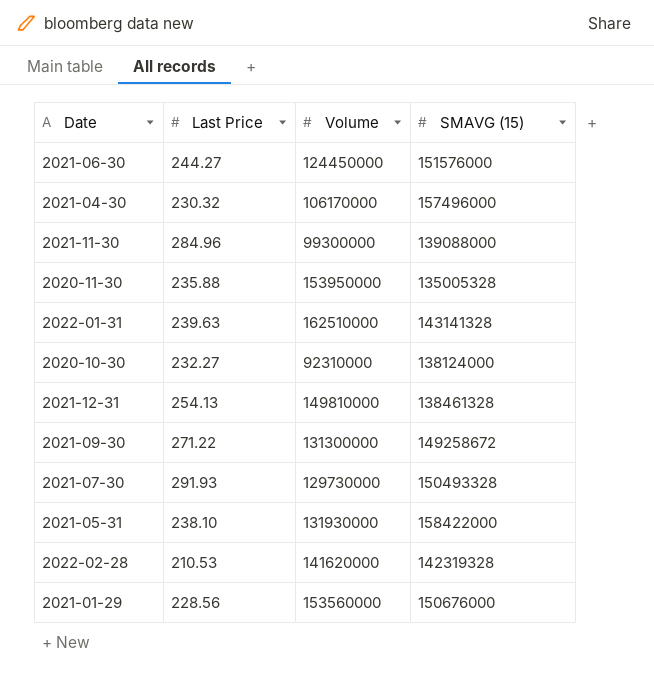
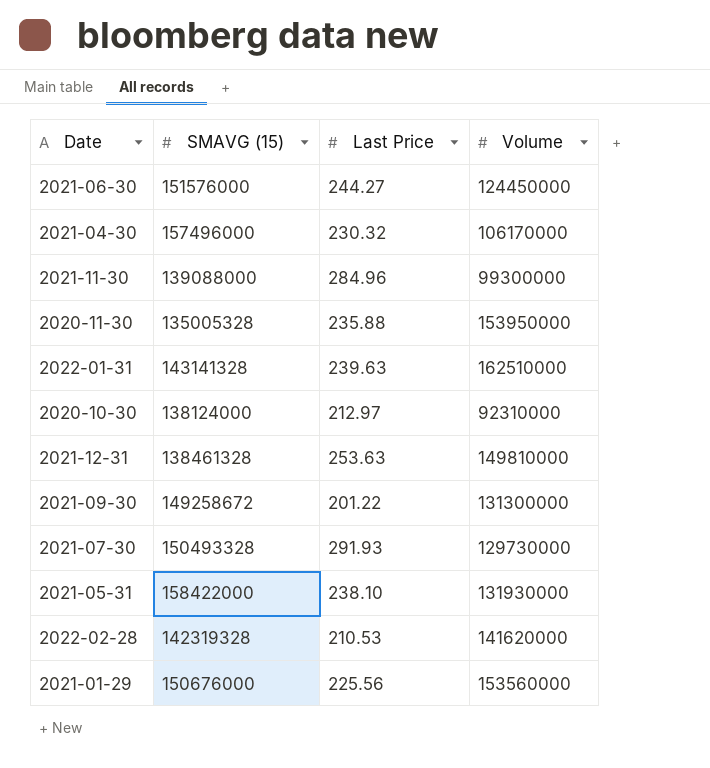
column SMAVG (15) | position: 4 -> 2
2020-10-30 | Last Price: 232.27 -> 212.97
2021-12-31 | Last Price: 254.13 -> 253.63
2021-09-30 | Last Price: 271.22 -> 201.22
2021-01-29 | Last Price: 228.56 -> 225.56

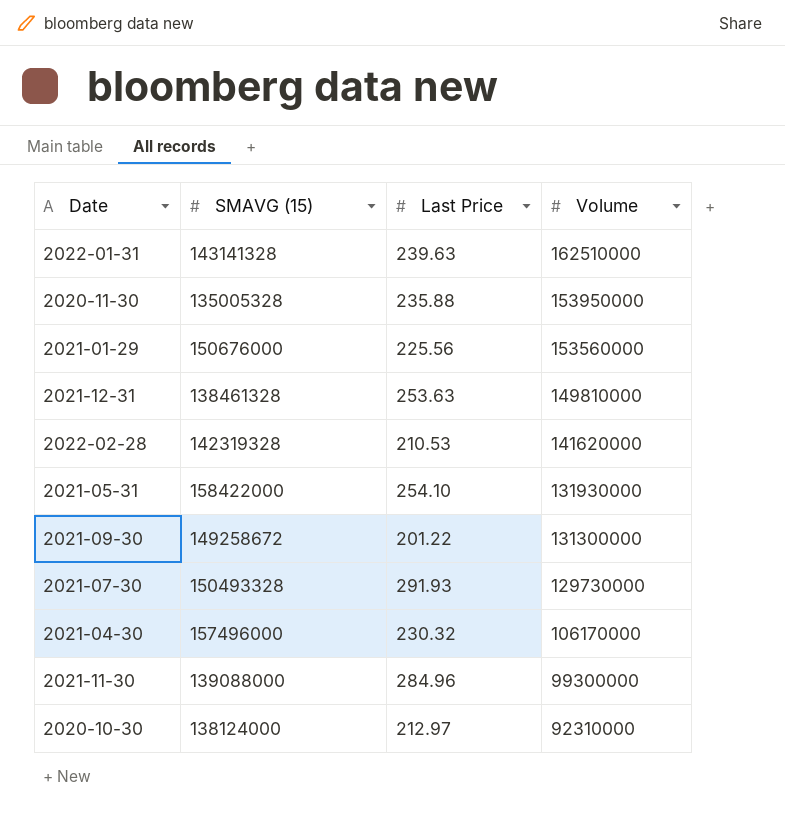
row order: none -> Volume descending
row 2021-06-30: 151576000 | 244.27 | 124450000 -> none
2021-05-31 | Last Price: 238.10 -> 254.10

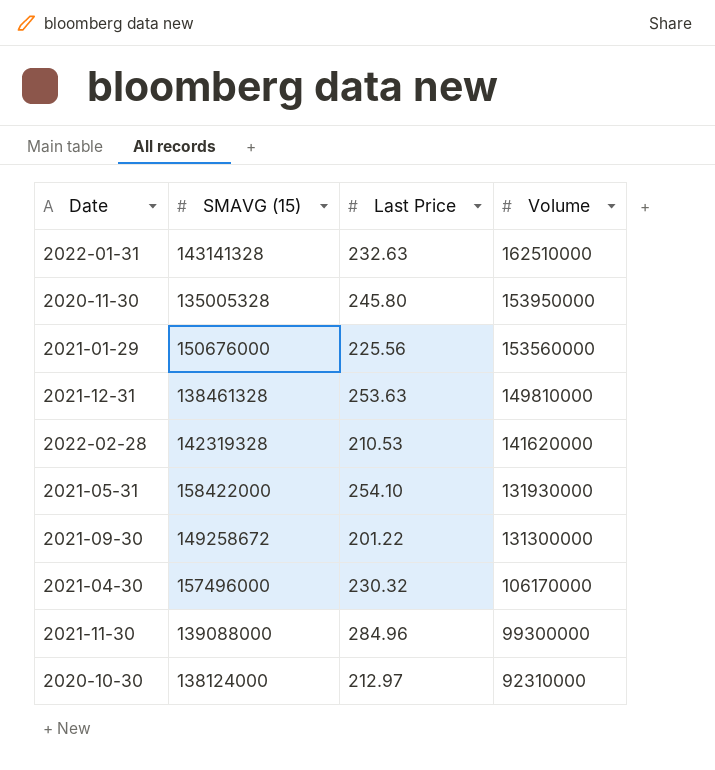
row 2021-07-30: 150493328 | 291.93 | 129730000 -> none
2022-01-31 | Last Price: 239.63 -> 232.63
2020-11-30 | Last Price: 235.88 -> 245.80

